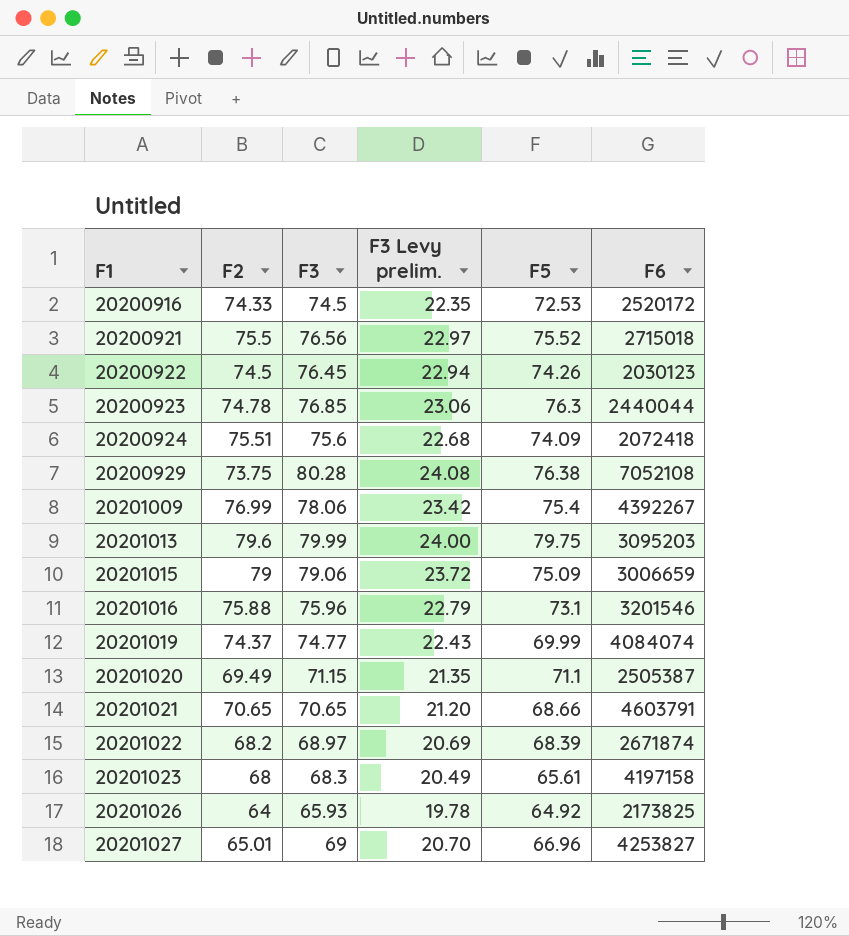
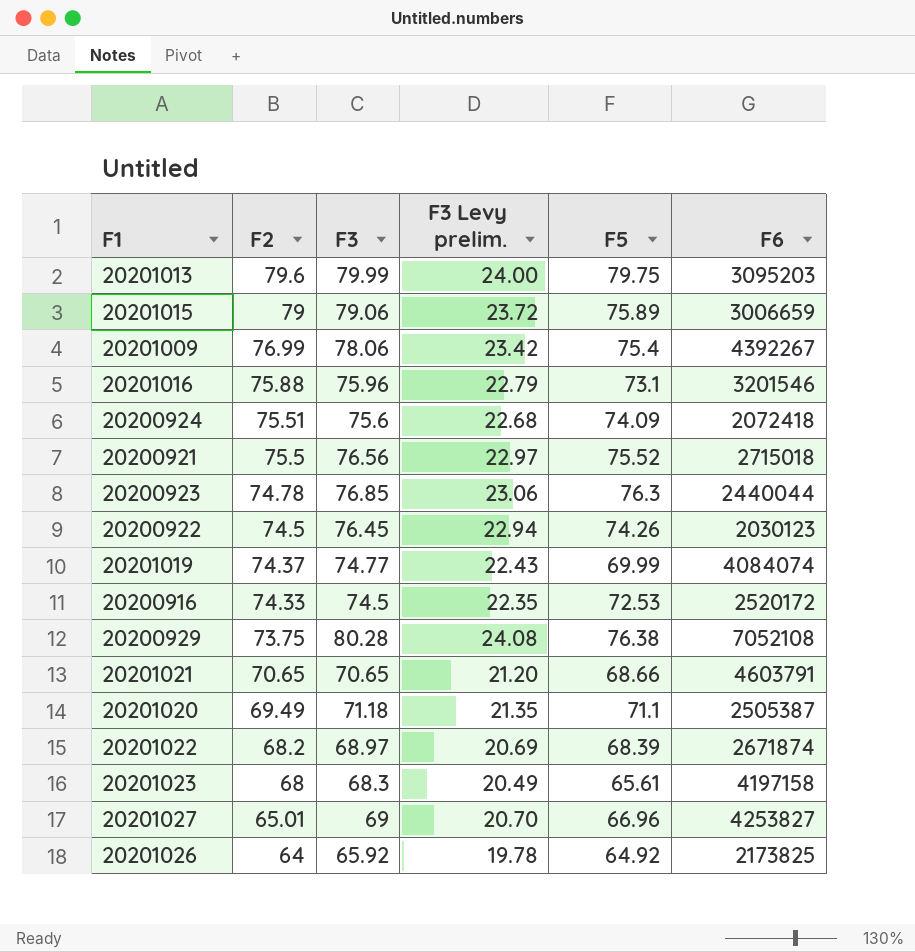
row order: F1 ascending -> F2 descending
20201015 | F5: 75.09 -> 75.89
20201020 | F3: 71.15 -> 71.18
20201026 | F3: 65.93 -> 65.92

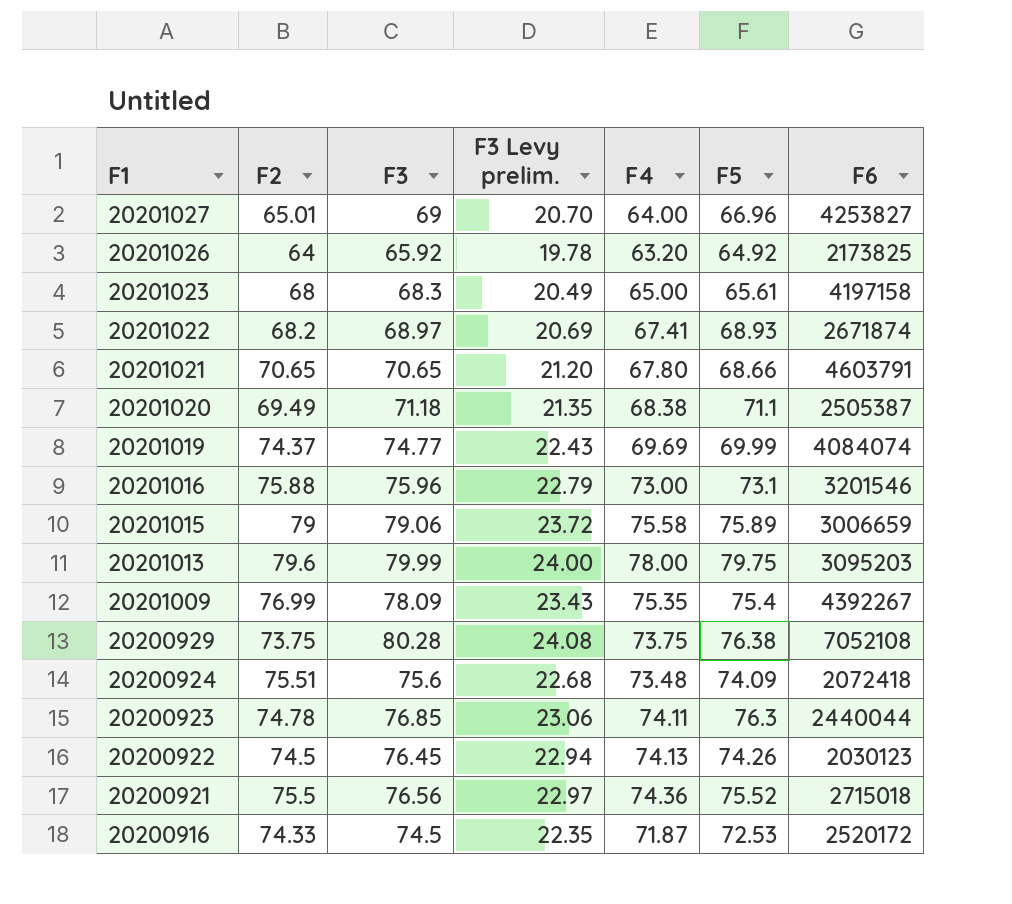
row order: F2 descending -> F1 descending
column F4 | position: none -> 5
20201022 | F5: 68.39 -> 68.93
20201009 | F3: 78.06 -> 78.09
20201009 | F3 Levy prelim.: 23.42 -> 23.43

